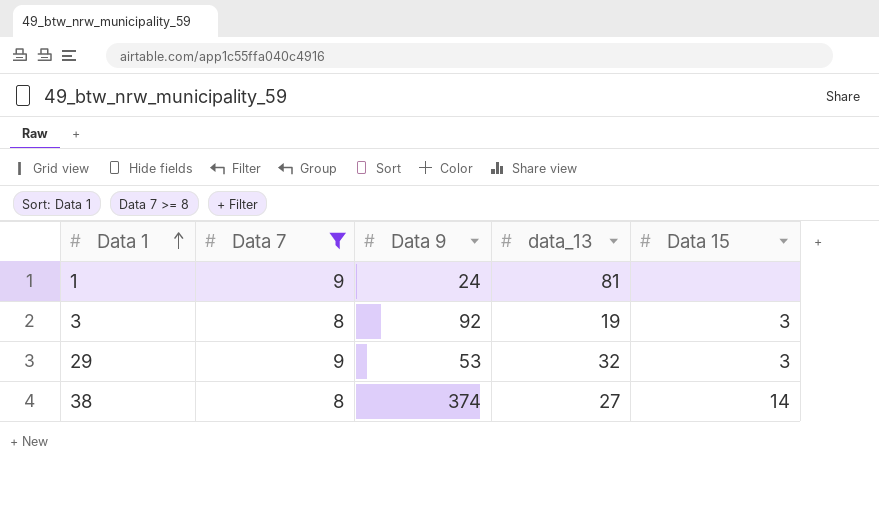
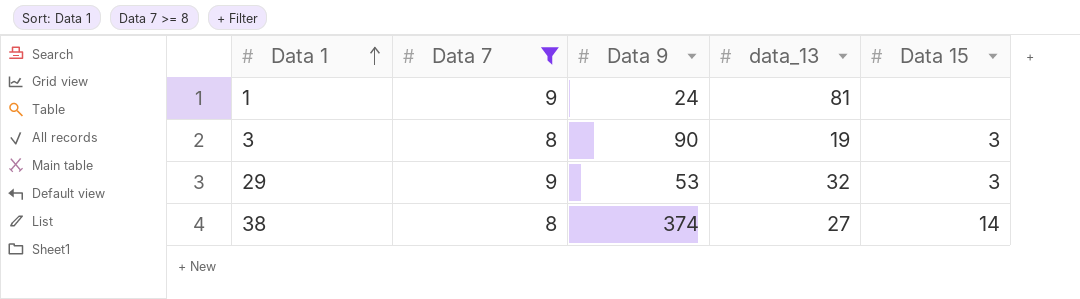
3 | Data 9: 92 -> 90

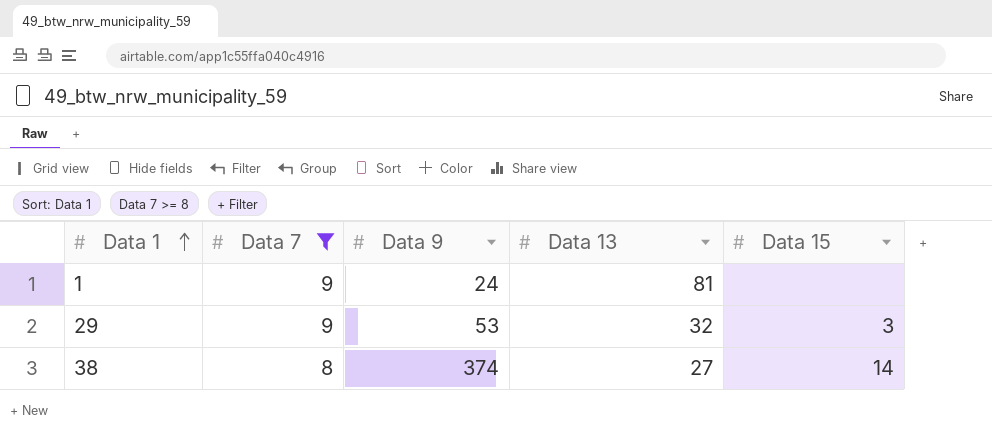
column name: data_13 -> Data 13
row 3: 8 | 90 | 19 | 3 -> none

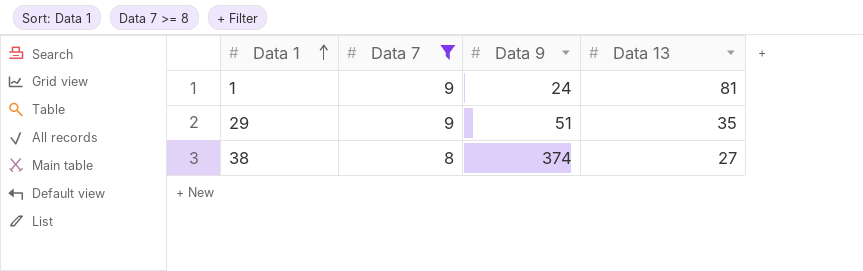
column Data 15 | position: 5 -> none
29 | Data 9: 53 -> 51
29 | Data 13: 32 -> 35

